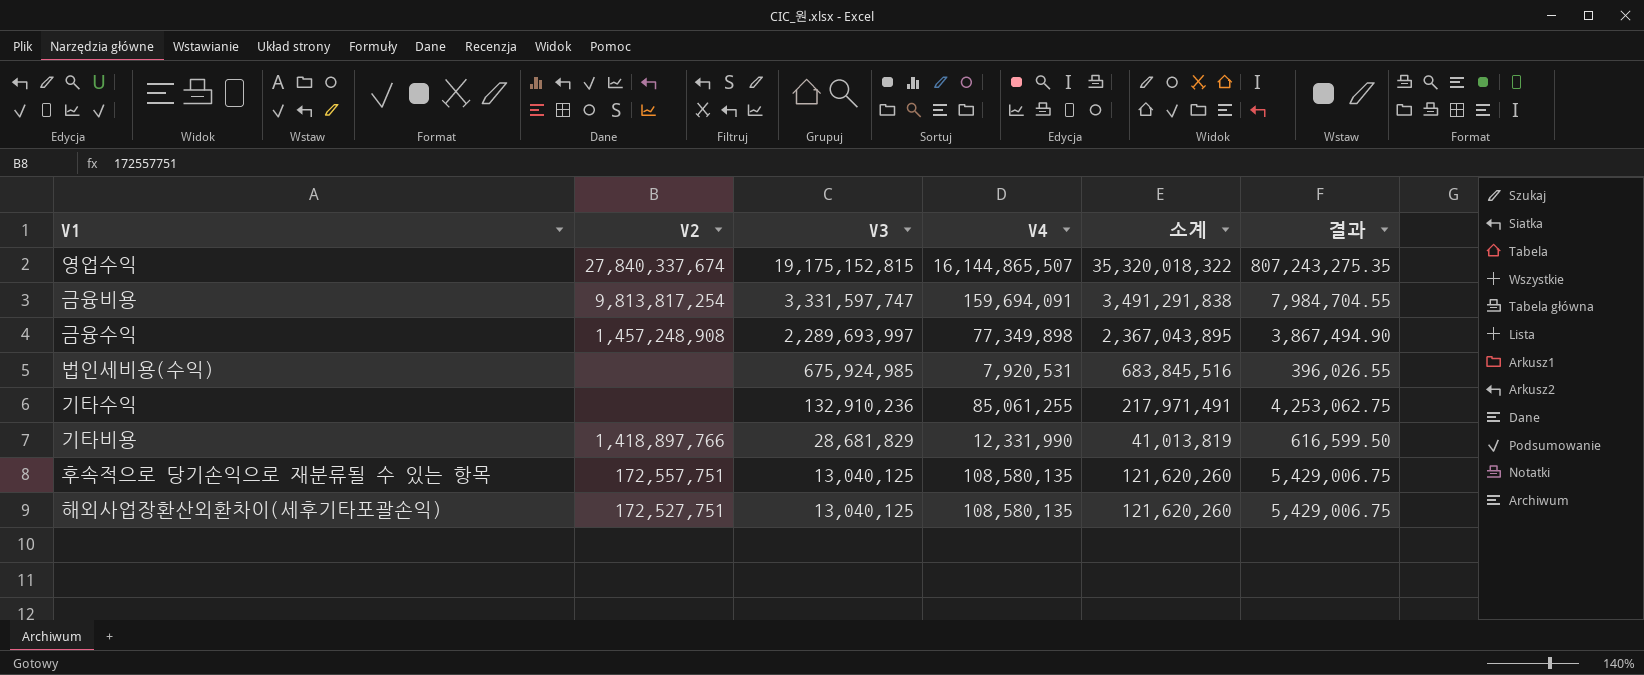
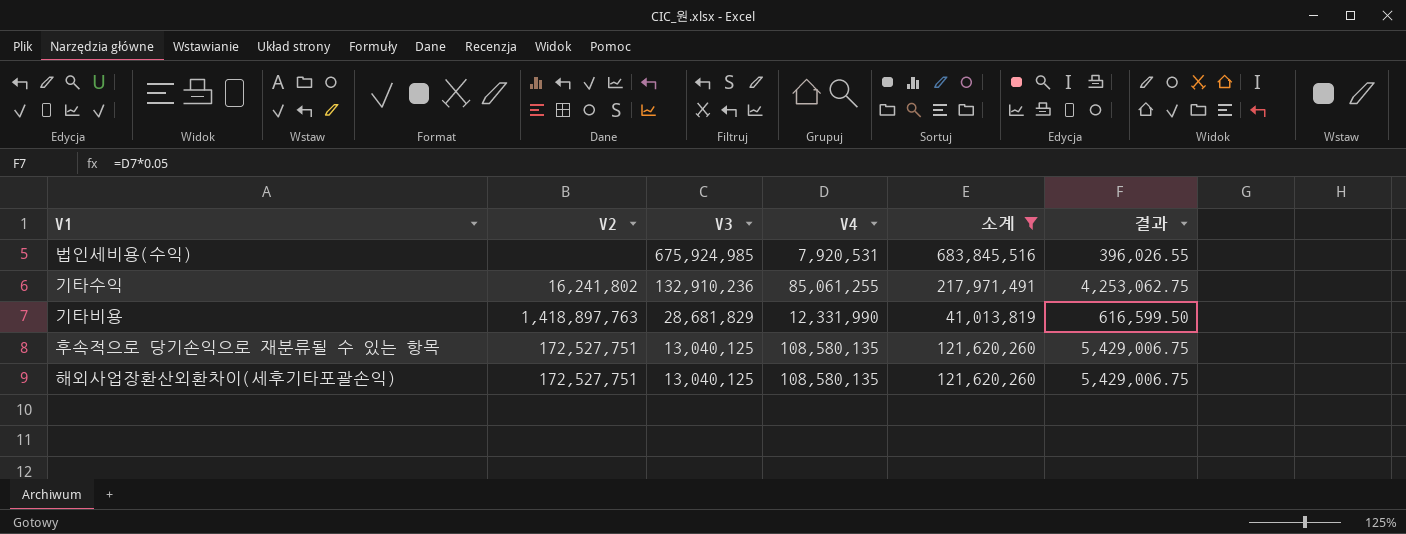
filter: none -> 소계 <= 683,845,516
기타수익 | V2: none -> 16,241,802
기타비용 | V2: 1,418,897,766 -> 1,418,897,763
후속적으로 당기손익으로 재분류될 수 있는 항목 | V2: 172,557,751 -> 172,527,751

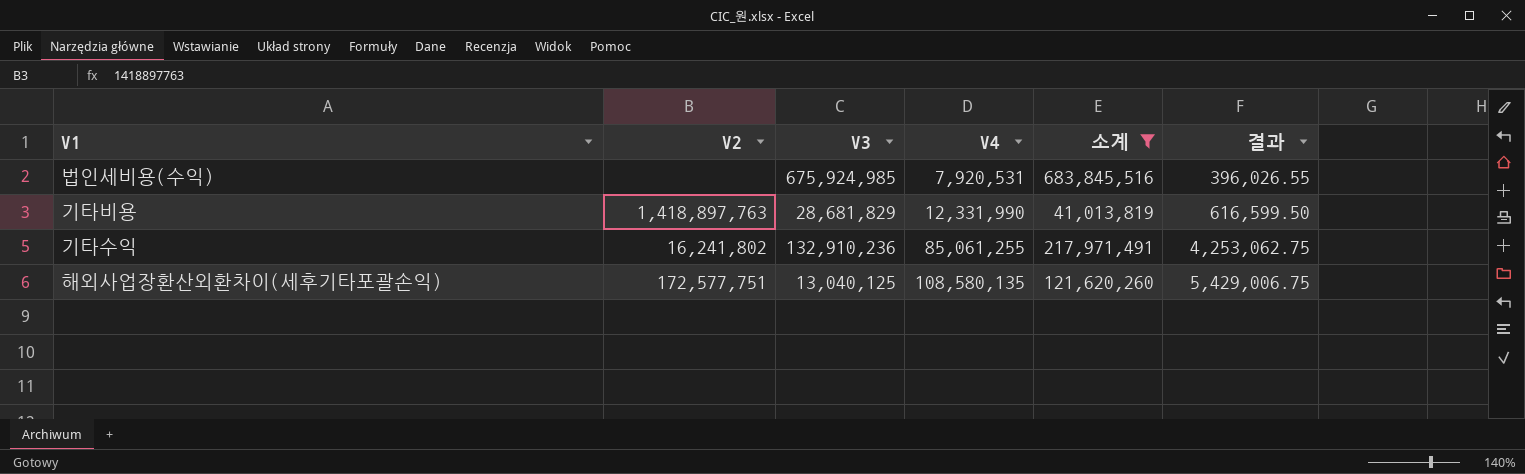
row order: V3 descending -> V4 ascending
row 후속적으로 당기손익으로 재분류될 수 있는 항목: 172,527,751 | 13,040,125 | 108,580,135 | 121,620,260 | 5,429,006.75 -> none
해외사업장환산외환차이(세후기타포괄손익) | V2: 172,527,751 -> 172,577,751

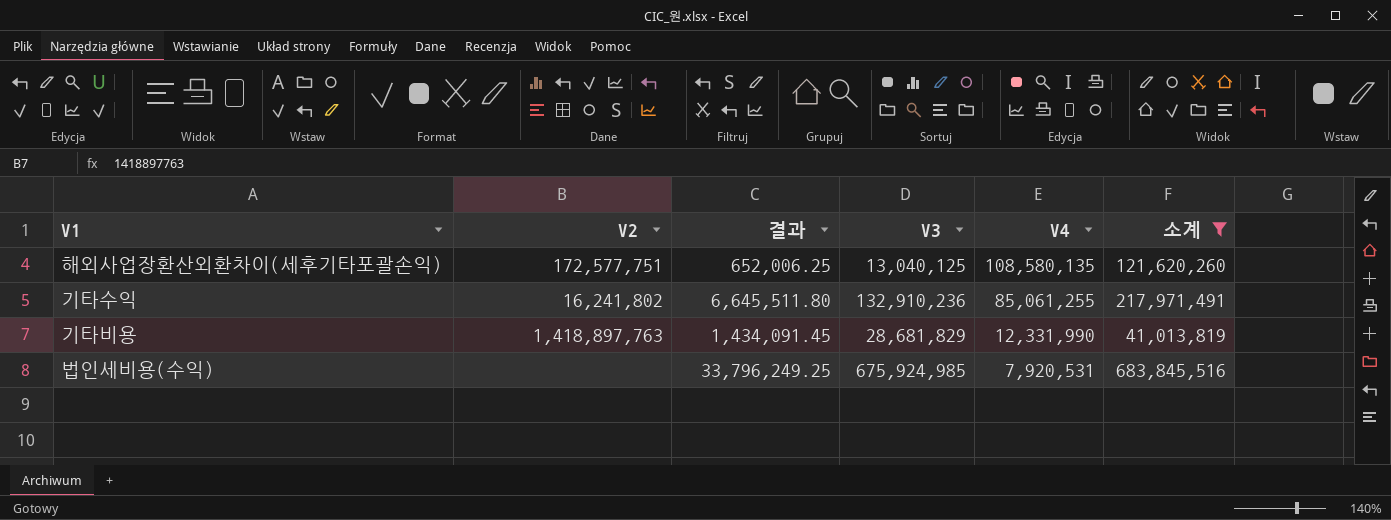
row order: V4 ascending -> V4 descending
column 결과 | formula: [V4] * 0.05 -> [V3] * 0.05
column 결과 | position: 6 -> 3

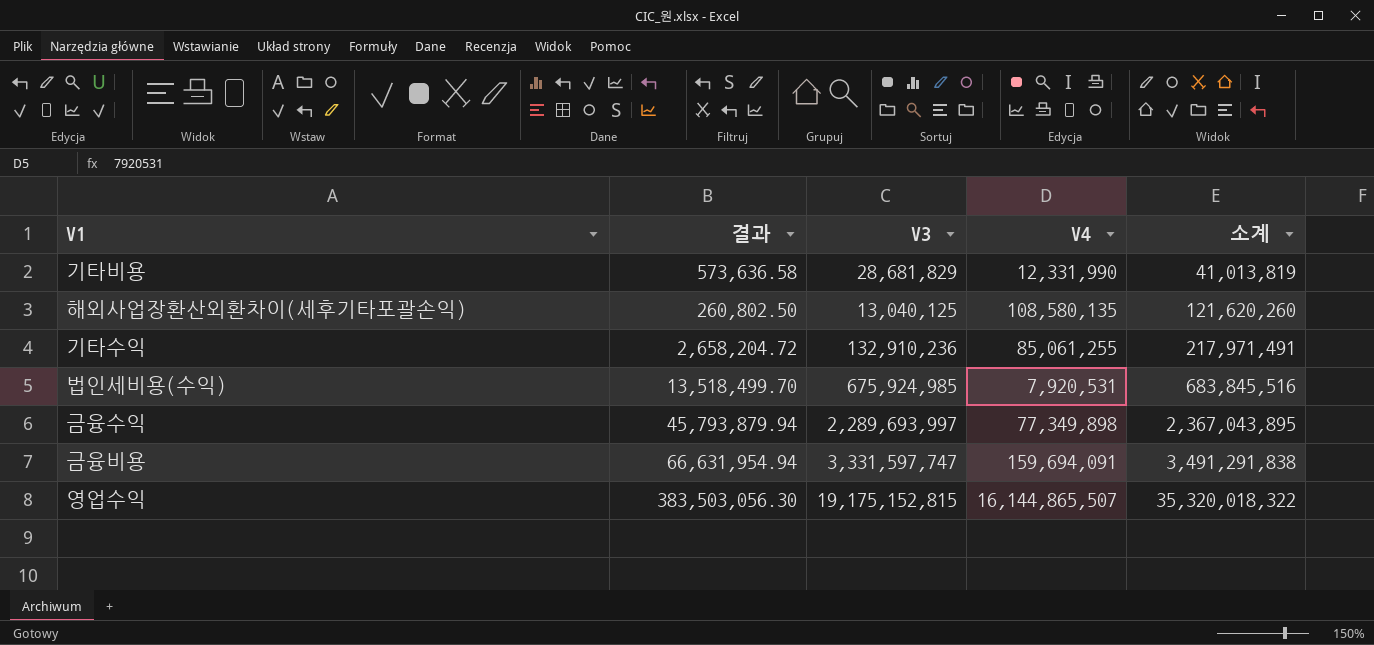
filter: 소계 <= 683,845,516 -> none
row order: V4 descending -> 소계 ascending
column V2 | position: 2 -> none
column 결과 | formula: [V3] * 0.05 -> [V3] * 0.02

